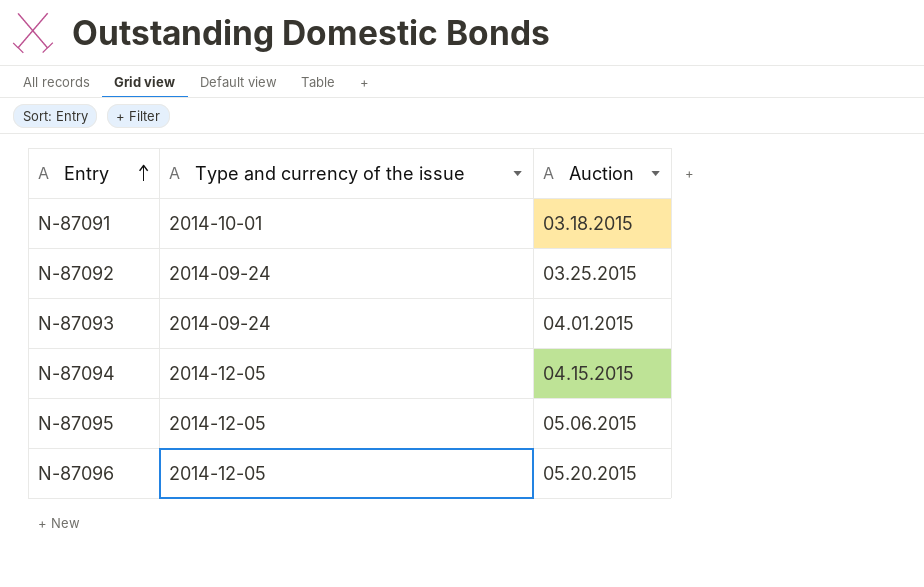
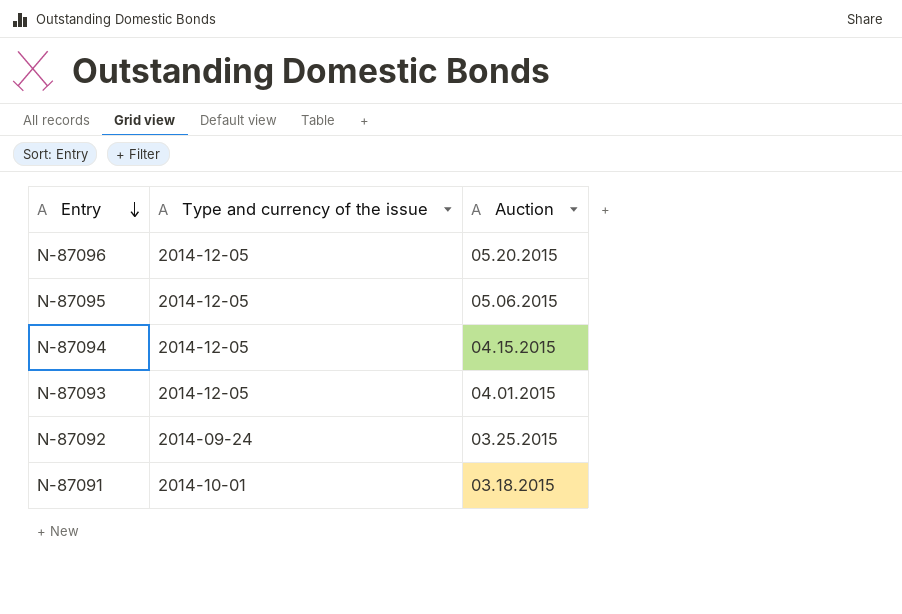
row order: Entry ascending -> Entry descending
N-87093 | Type and currency of the issue: 2014-09-24 -> 2014-12-05

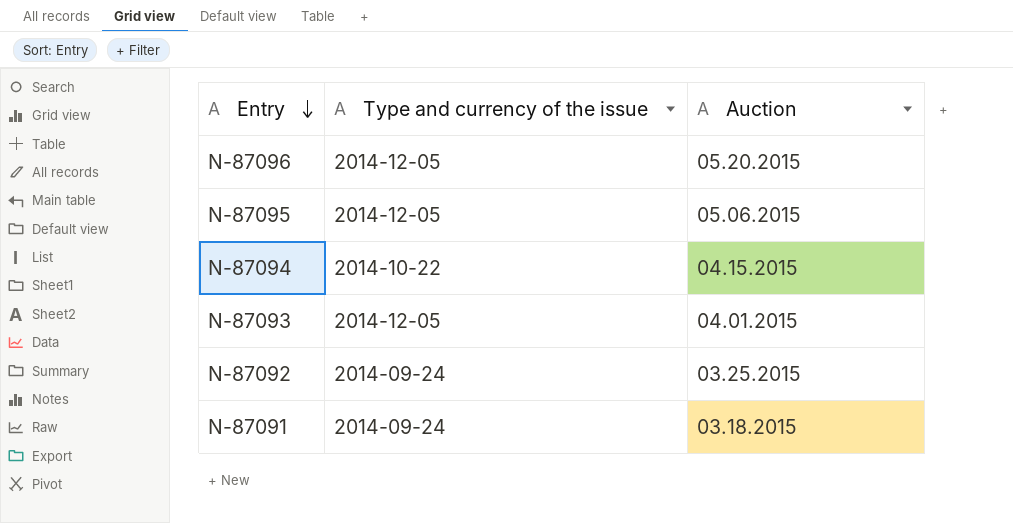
N-87094 | Type and currency of the issue: 2014-12-05 -> 2014-10-22
N-87091 | Type and currency of the issue: 2014-10-01 -> 2014-09-24

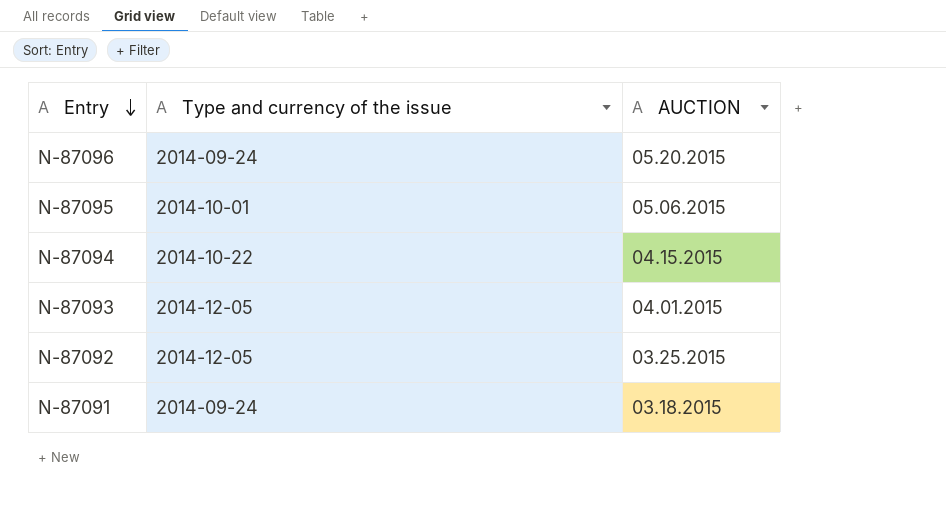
column name: Auction -> AUCTION
N-87096 | Type and currency of the issue: 2014-12-05 -> 2014-09-24
N-87095 | Type and currency of the issue: 2014-12-05 -> 2014-10-01
N-87092 | Type and currency of the issue: 2014-09-24 -> 2014-12-05

